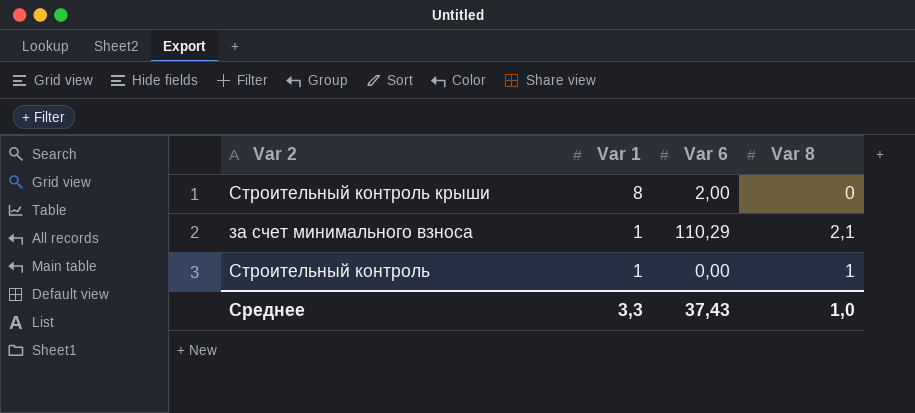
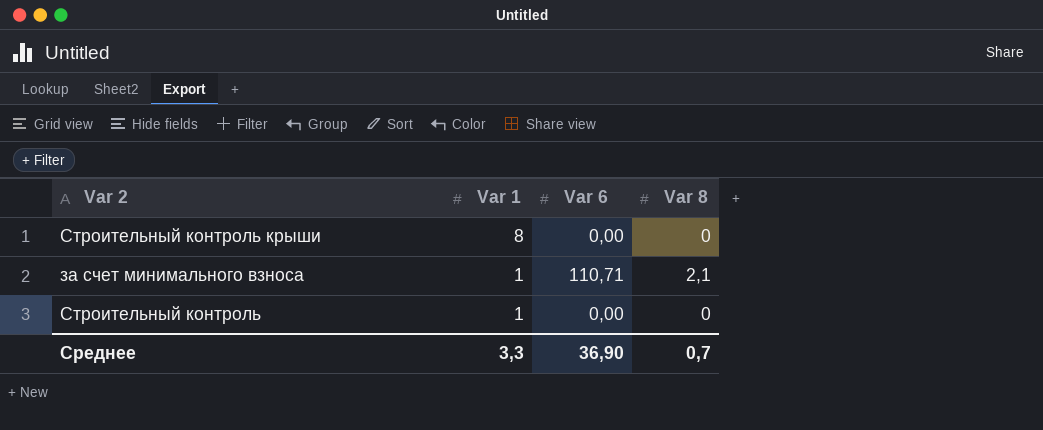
Строительный контроль крыши | Var 6: 2,00 -> 0,00
за счет минимального взноса | Var 6: 110,29 -> 110,71
Строительный контроль | Var 8: 1 -> 0
Среднее | Var 6: 37,43 -> 36,90
Среднее | Var 8: 1,0 -> 0,7

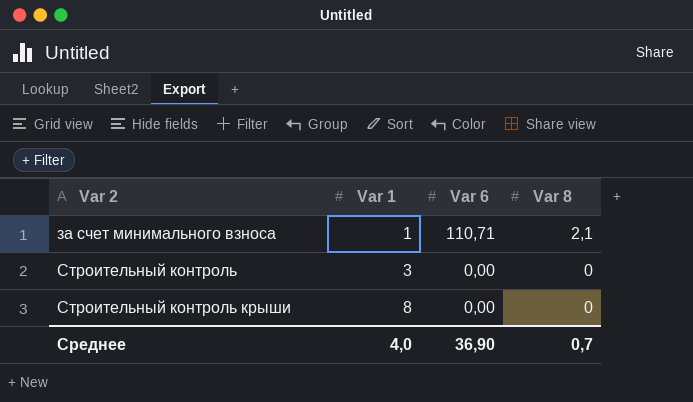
row order: Var 1 descending -> Var 2 ascending
Строительный контроль | Var 1: 1 -> 3
Среднее | Var 1: 3,3 -> 4,0

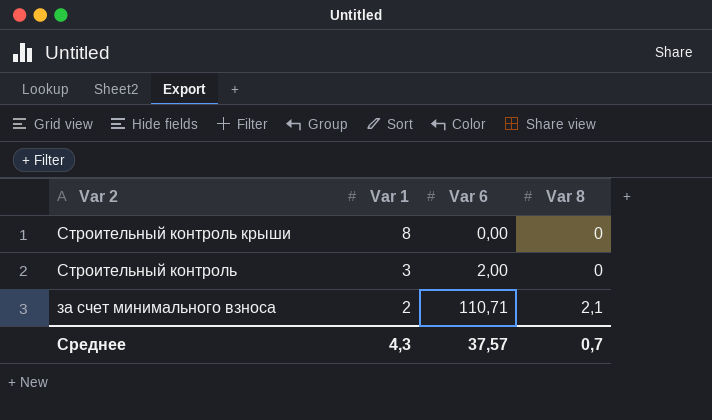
row order: Var 2 ascending -> Var 2 descending
Строительный контроль | Var 6: 0,00 -> 2,00
за счет минимального взноса | Var 1: 1 -> 2
Среднее | Var 1: 4,0 -> 4,3
Среднее | Var 6: 36,90 -> 37,57

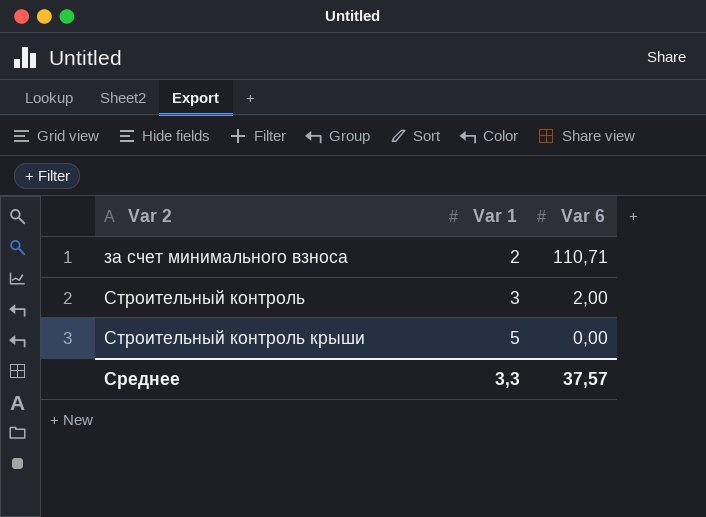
row order: Var 2 descending -> Var 2 ascending
column Var 8 | position: 4 -> none
Строительный контроль крыши | Var 1: 8 -> 5
Среднее | Var 1: 4,3 -> 3,3

